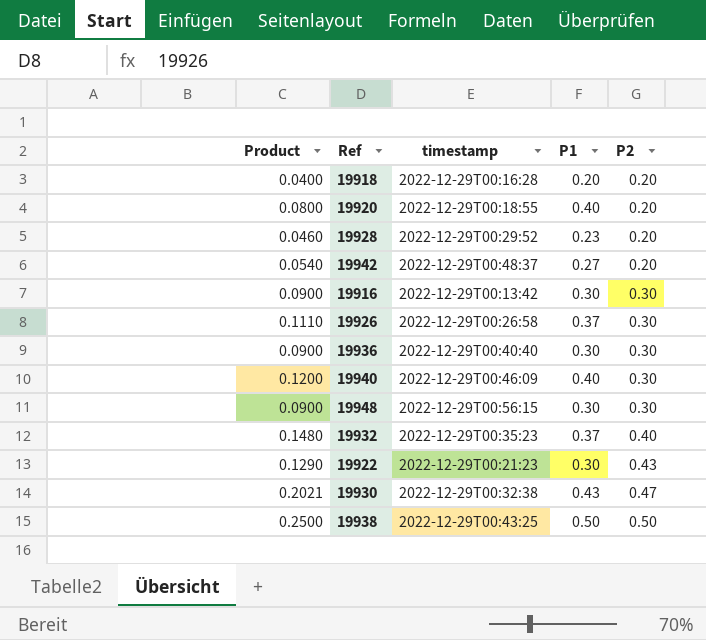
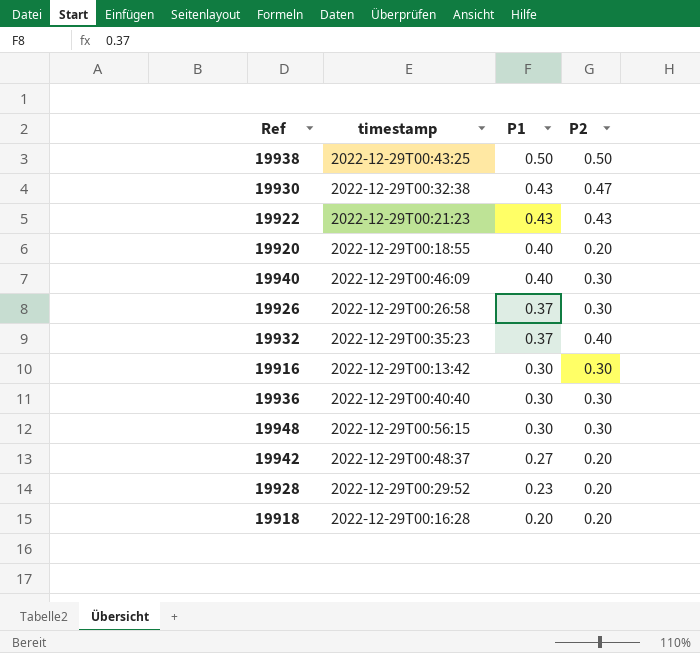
row order: P2 ascending -> P1 descending
column Product | formula: [P1] * [P2] -> none
19922 | P1: 0.30 -> 0.43

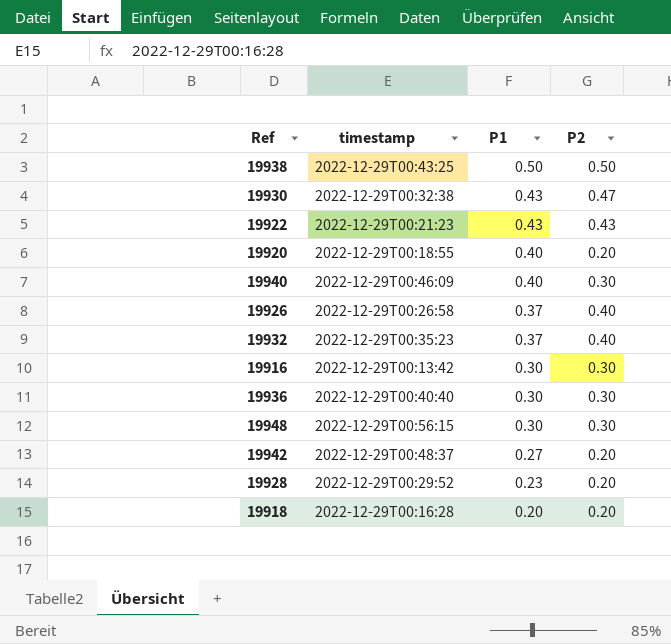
19926 | P2: 0.30 -> 0.40

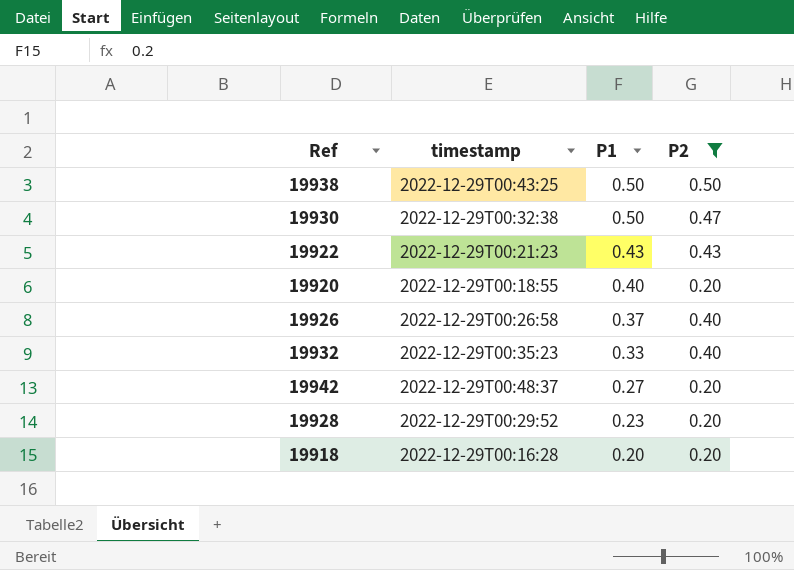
filter: none -> P2 != 0.30
19930 | P1: 0.43 -> 0.50
19932 | P1: 0.37 -> 0.33

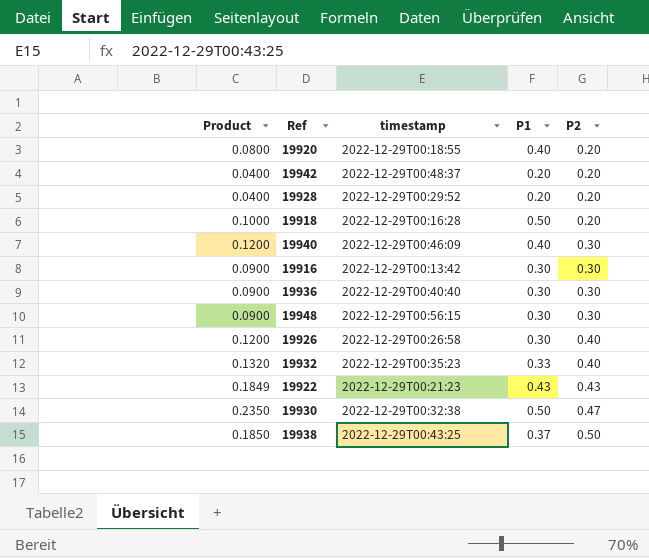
filter: P2 != 0.30 -> none
row order: P1 descending -> P2 ascending
column Product | formula: none -> [P1] * [P2]
19942 | P1: 0.27 -> 0.20
19928 | P1: 0.23 -> 0.20
19918 | P1: 0.20 -> 0.50
19926 | P1: 0.37 -> 0.30
19938 | P1: 0.50 -> 0.37

